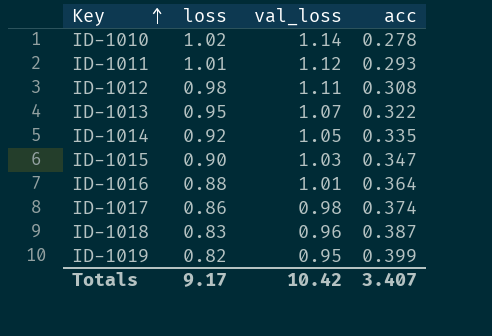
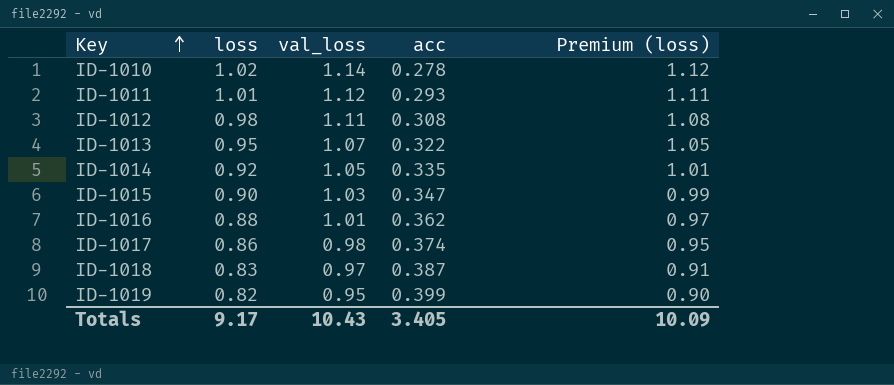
column Premium (loss) | formula: none -> [loss] * 1.1
ID-1016 | acc: 0.364 -> 0.362
ID-1018 | val_loss: 0.96 -> 0.97
Totals | val_loss: 10.42 -> 10.43
Totals | acc: 3.407 -> 3.405

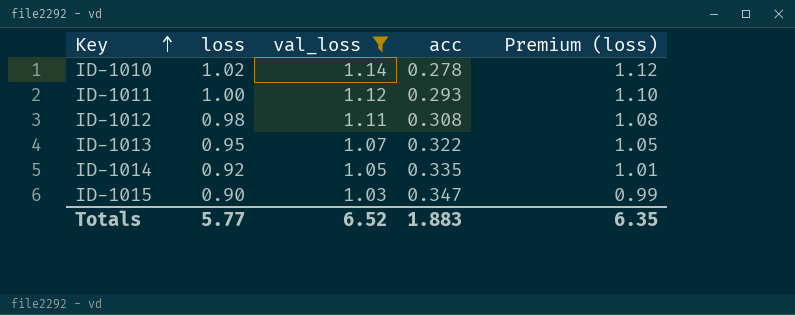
filter: none -> val_loss >= 1.03
ID-1011 | loss: 1.01 -> 1.00
ID-1011 | Premium (loss): 1.11 -> 1.10
Totals | loss: 9.17 -> 5.77
Totals | val_loss: 10.43 -> 6.52
Totals | acc: 3.405 -> 1.883
Totals | Premium (loss): 10.09 -> 6.35

